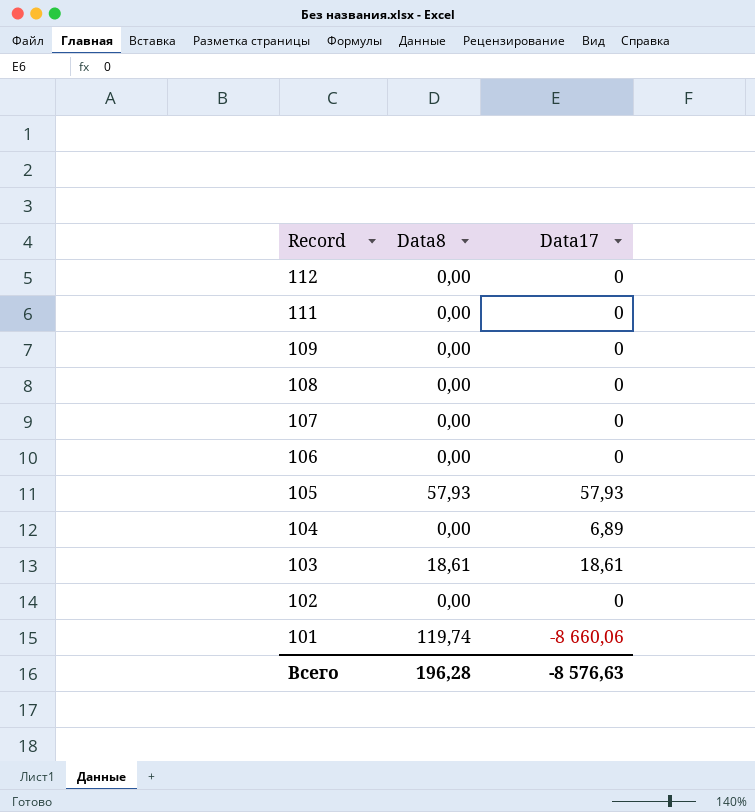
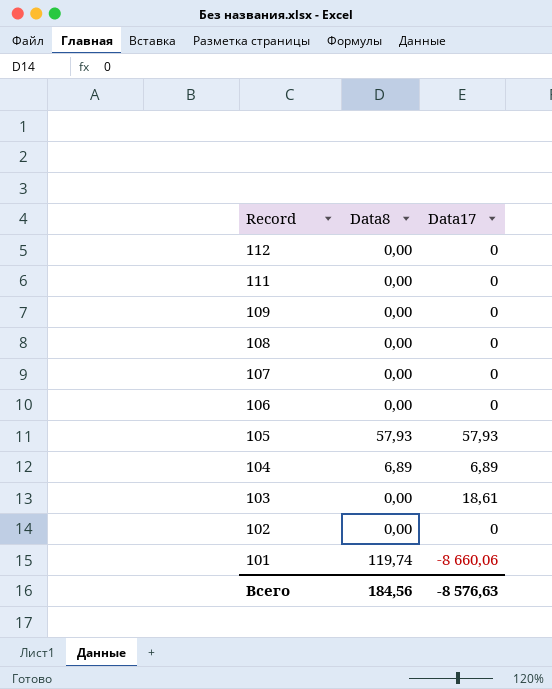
104 | Data8: 0,00 -> 6,89
103 | Data8: 18,61 -> 0,00
Всего | Data8: 196,28 -> 184,56

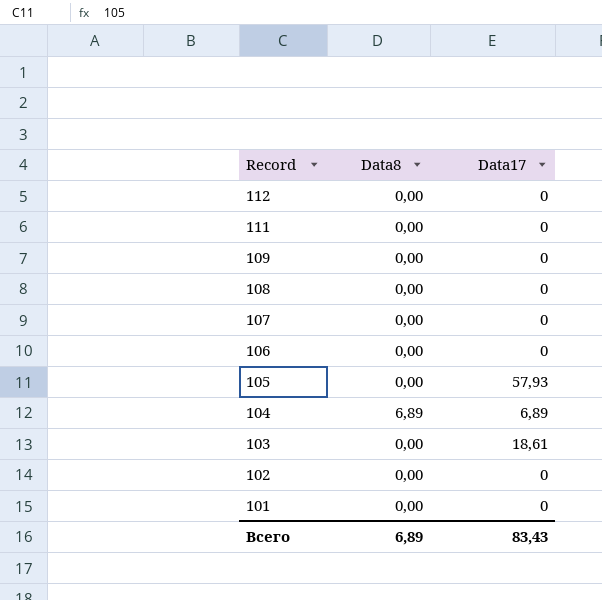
105 | Data8: 57,93 -> 0,00
101 | Data8: 119,74 -> 0,00
101 | Data17: -8 660,06 -> 0
Всего | Data8: 184,56 -> 6,89
Всего | Data17: -8 576,63 -> 83,43

